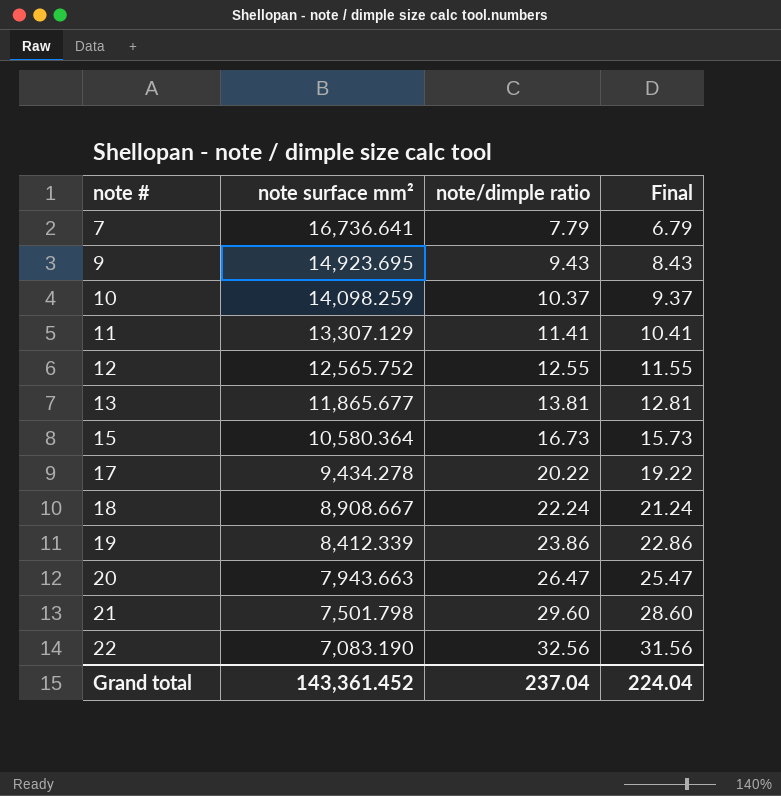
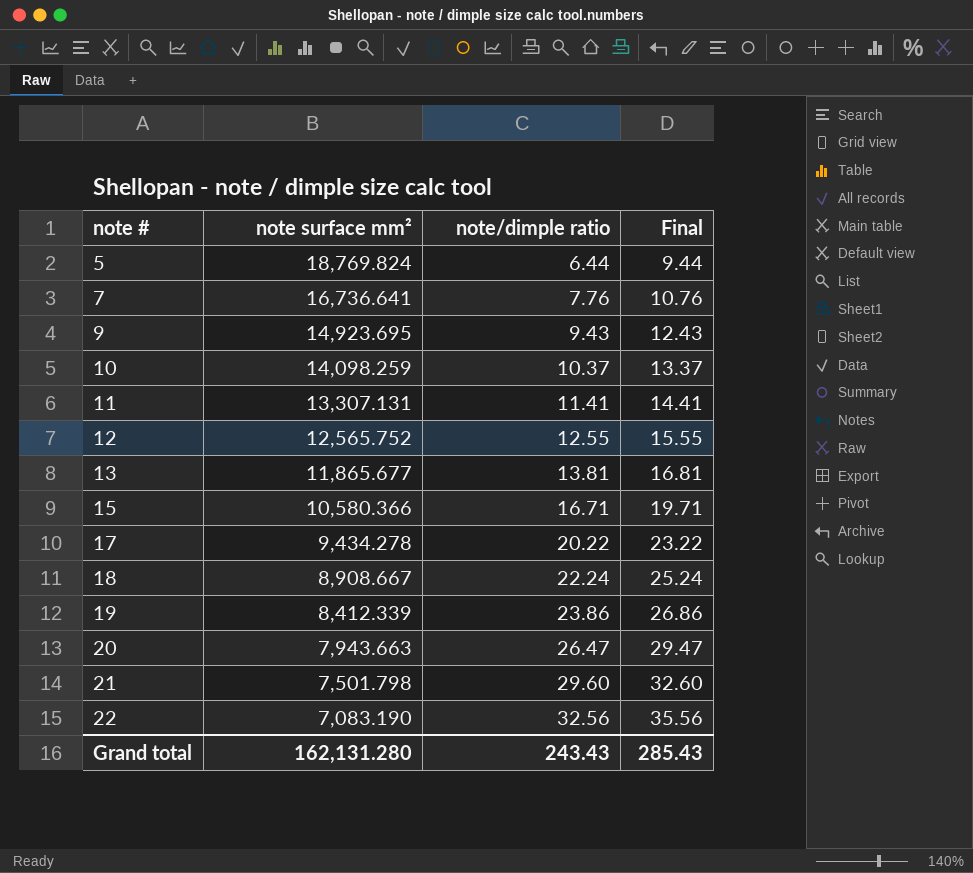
column Final | formula: [note/dimple ratio] - 1 -> [note/dimple ratio] + 3
row 5: none -> 18,769.824 | 6.44 | 9.44
7 | note/dimple ratio: 7.79 -> 7.76
11 | note surface mm²: 13,307.129 -> 13,307.131
15 | note surface mm²: 10,580.364 -> 10,580.366
15 | note/dimple ratio: 16.73 -> 16.71
Grand total | note surface mm²: 143,361.452 -> 162,131.280
Grand total | note/dimple ratio: 237.04 -> 243.43
Grand total | Final: 224.04 -> 285.43

